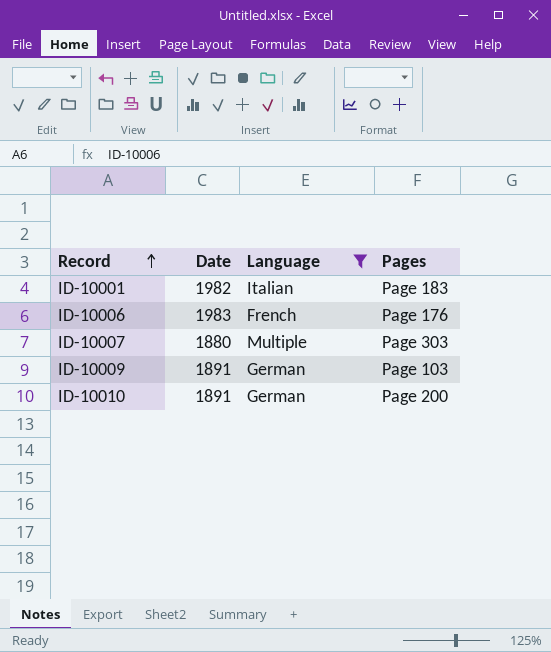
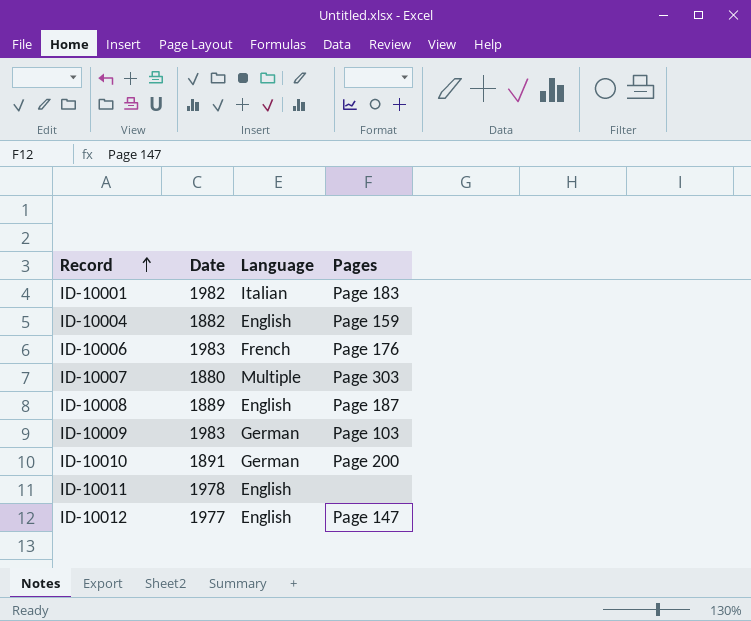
filter: Language != English -> none
ID-10009 | Date: 1891 -> 1983

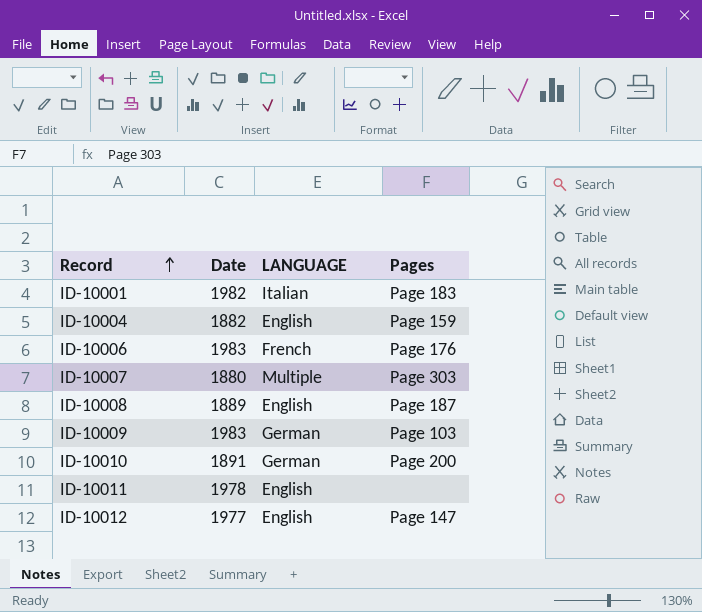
column name: Language -> LANGUAGE

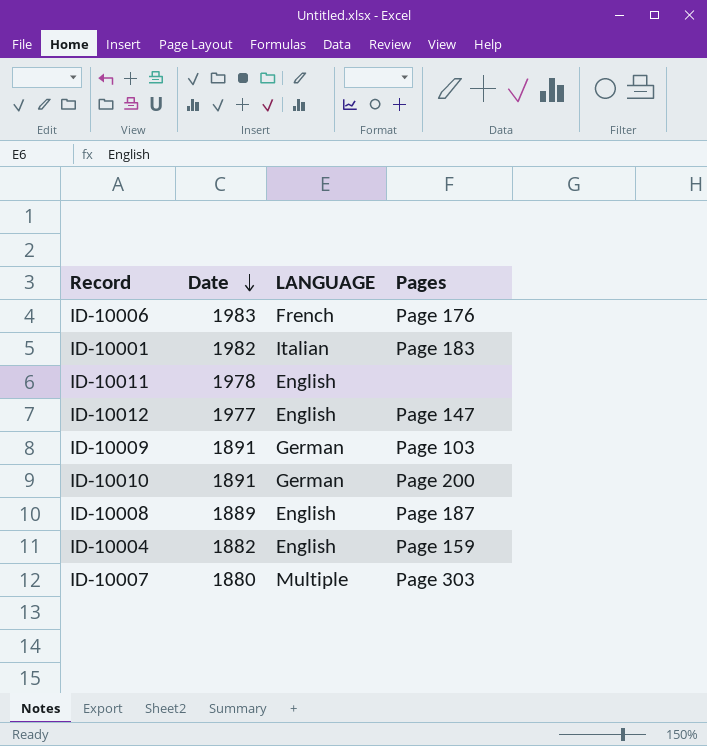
row order: Record ascending -> Date descending
ID-10009 | Date: 1983 -> 1891

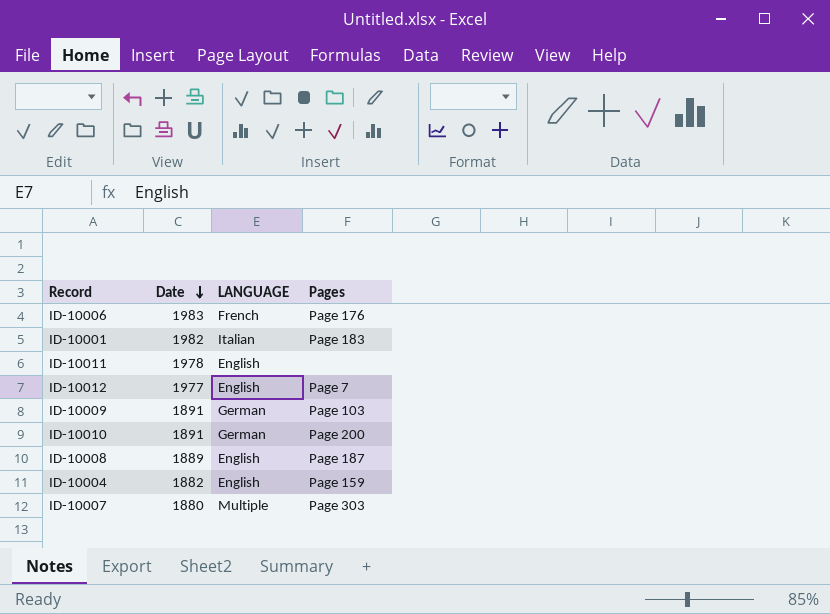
ID-10012 | Pages: Page 147 -> Page 7

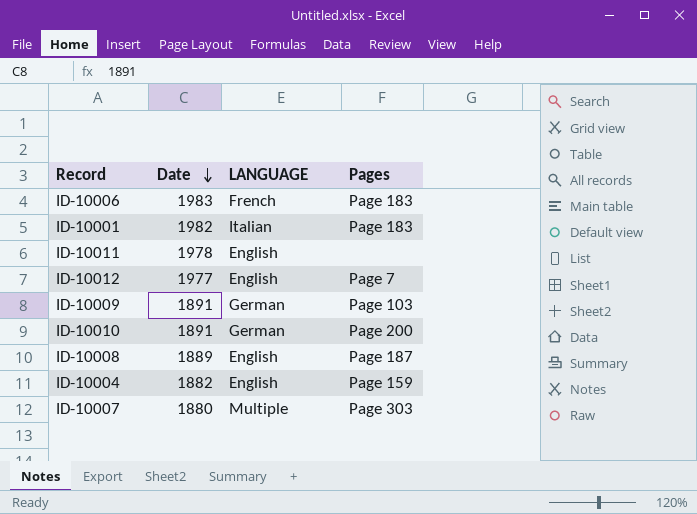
ID-10006 | Pages: Page 176 -> Page 183

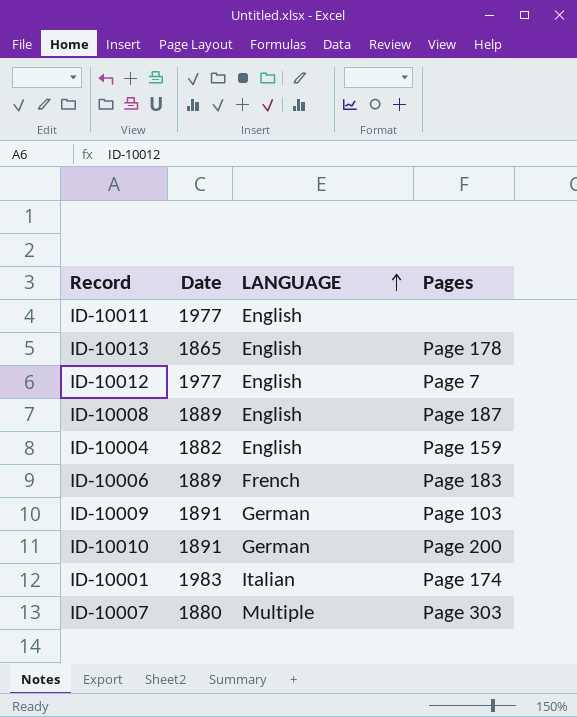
row order: Date descending -> LANGUAGE ascending
ID-10011 | Date: 1978 -> 1977
row ID-10013: none -> 1865 | English | Page 178
ID-10006 | Date: 1983 -> 1889
ID-10001 | Date: 1982 -> 1983
ID-10001 | Pages: Page 183 -> Page 174

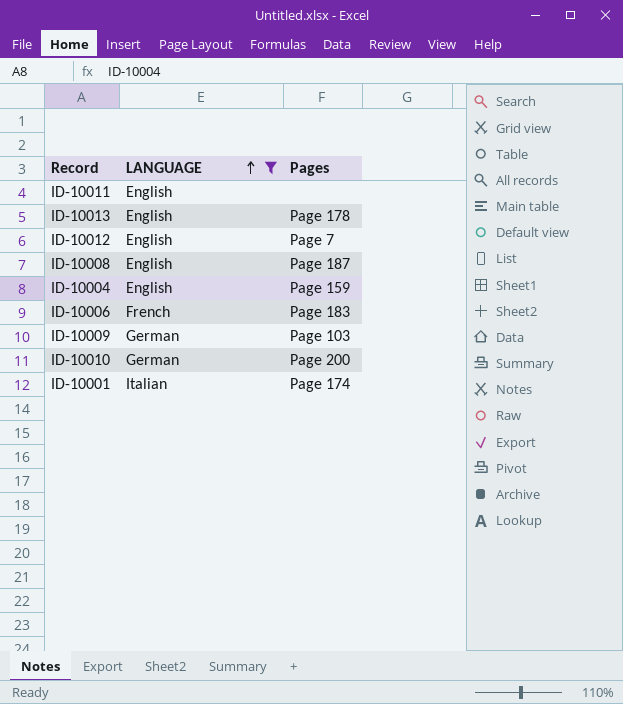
filter: none -> LANGUAGE != Multiple
column Date | position: 2 -> none

